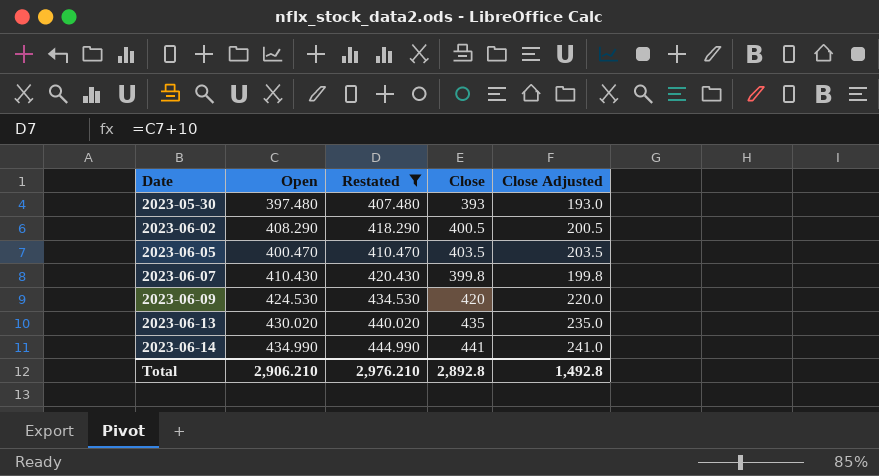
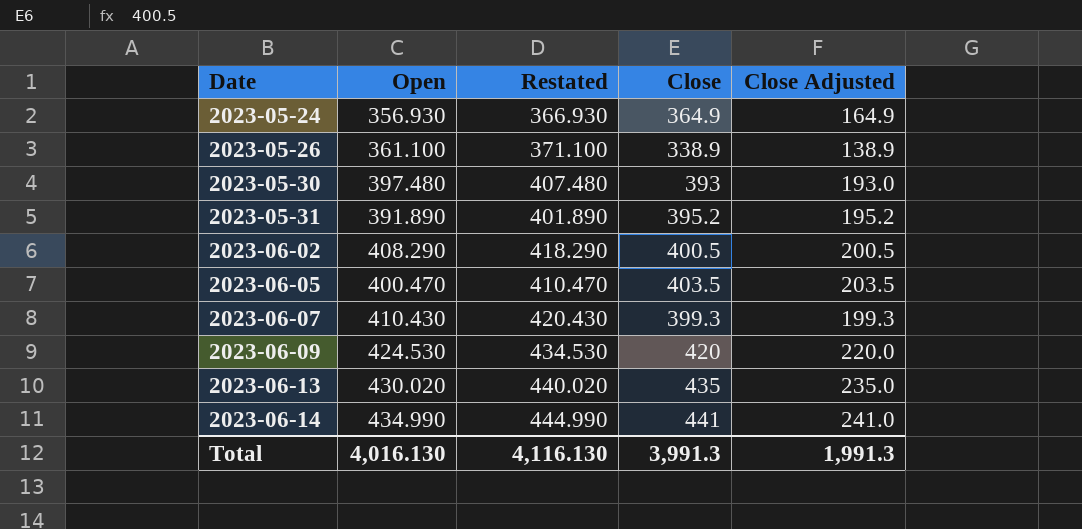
filter: Restated >= 407.480 -> none
2023-06-07 | Close: 399.8 -> 399.3
2023-06-07 | Close Adjusted: 199.8 -> 199.3
Total | Open: 2,906.210 -> 4,016.130
Total | Restated: 2,976.210 -> 4,116.130
Total | Close: 2,892.8 -> 3,991.3
Total | Close Adjusted: 1,492.8 -> 1,991.3

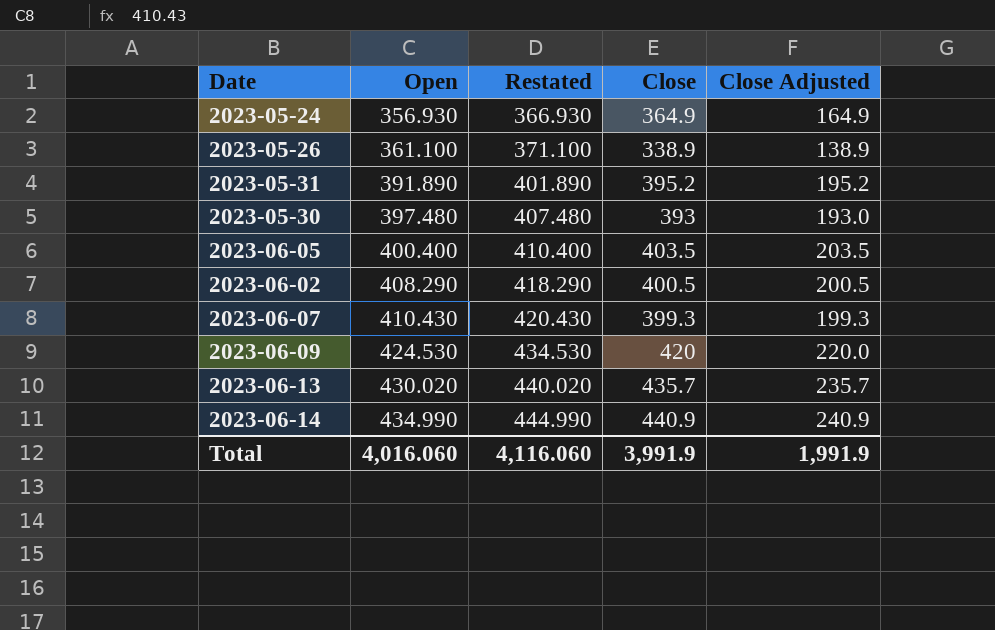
row order: Date ascending -> Open ascending
2023-06-05 | Open: 400.470 -> 400.400
2023-06-05 | Restated: 410.470 -> 410.400
2023-06-13 | Close: 435 -> 435.7
2023-06-13 | Close Adjusted: 235.0 -> 235.7
2023-06-14 | Close: 441 -> 440.9
2023-06-14 | Close Adjusted: 241.0 -> 240.9
Total | Open: 4,016.130 -> 4,016.060
Total | Restated: 4,116.130 -> 4,116.060
Total | Close: 3,991.3 -> 3,991.9
Total | Close Adjusted: 1,991.3 -> 1,991.9

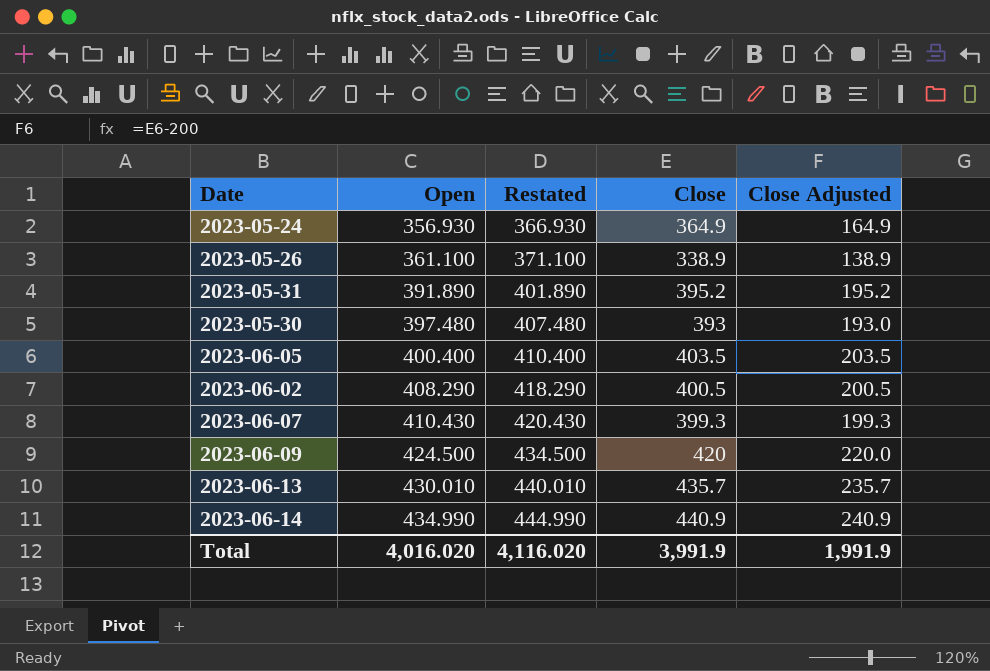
2023-06-09 | Open: 424.530 -> 424.500
2023-06-09 | Restated: 434.530 -> 434.500
2023-06-13 | Open: 430.020 -> 430.010
2023-06-13 | Restated: 440.020 -> 440.010
Total | Open: 4,016.060 -> 4,016.020
Total | Restated: 4,116.060 -> 4,116.020

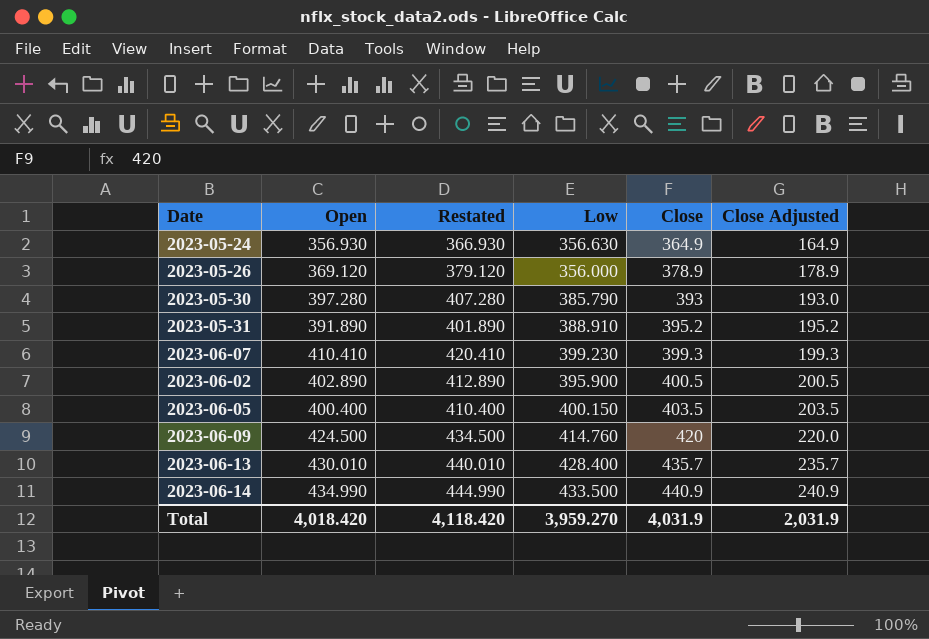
row order: Open ascending -> Close ascending
column Low | position: none -> 4
2023-05-26 | Open: 361.100 -> 369.120
2023-05-26 | Restated: 371.100 -> 379.120
2023-05-26 | Close: 338.9 -> 378.9
2023-05-26 | Close Adjusted: 138.9 -> 178.9
2023-05-30 | Open: 397.480 -> 397.280
2023-05-30 | Restated: 407.480 -> 407.280
2023-06-07 | Open: 410.430 -> 410.410
2023-06-07 | Restated: 420.430 -> 420.410
2023-06-02 | Open: 408.290 -> 402.890
2023-06-02 | Restated: 418.290 -> 412.890
Total | Open: 4,016.020 -> 4,018.420
Total | Restated: 4,116.020 -> 4,118.420
Total | Close: 3,991.9 -> 4,031.9
Total | Close Adjusted: 1,991.9 -> 2,031.9

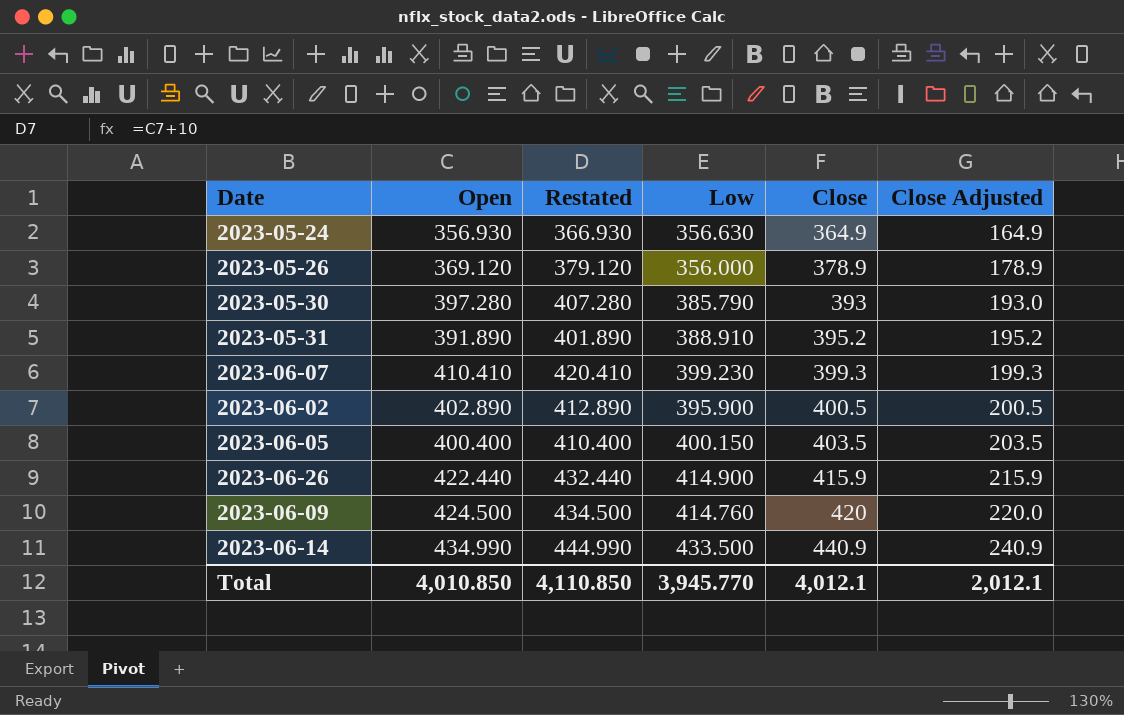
row 2023-06-13: 430.010 | 440.010 | 428.400 | 435.7 | 235.7 -> none
row 2023-06-26: none -> 422.440 | 432.440 | 414.900 | 415.9 | 215.9
Total | Open: 4,018.420 -> 4,010.850
Total | Restated: 4,118.420 -> 4,110.850
Total | Low: 3,959.270 -> 3,945.770
Total | Close: 4,031.9 -> 4,012.1
Total | Close Adjusted: 2,031.9 -> 2,012.1

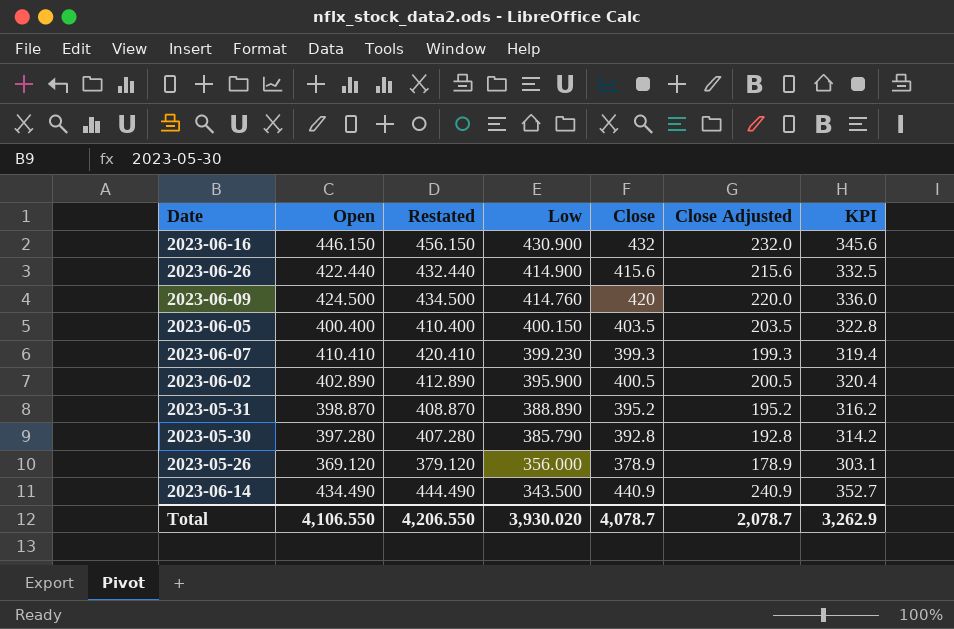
row order: Close ascending -> Low descending
column KPI | formula: none -> [Close] * 0.8
row 2023-05-24: 356.930 | 366.930 | 356.630 | 364.9 | 164.9 -> none
row 2023-06-16: none -> 446.150 | 456.150 | 430.900 | 432 | 232.0 | 345.6
2023-06-26 | Close: 415.9 -> 415.6
2023-06-26 | Close Adjusted: 215.9 -> 215.6
2023-05-31 | Open: 391.890 -> 398.870
2023-05-31 | Restated: 401.890 -> 408.870
2023-05-31 | Low: 388.910 -> 388.890
2023-05-30 | Close: 393 -> 392.8
2023-05-30 | Close Adjusted: 193.0 -> 192.8
2023-06-14 | Open: 434.990 -> 434.490
2023-06-14 | Restated: 444.990 -> 444.490
2023-06-14 | Low: 433.500 -> 343.500
Total | Open: 4,010.850 -> 4,106.550
Total | Restated: 4,110.850 -> 4,206.550
Total | Low: 3,945.770 -> 3,930.020
Total | Close: 4,012.1 -> 4,078.7
Total | Close Adjusted: 2,012.1 -> 2,078.7

